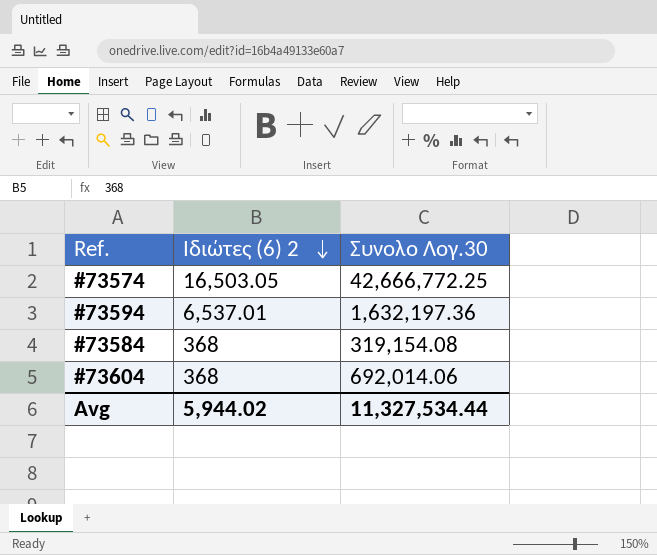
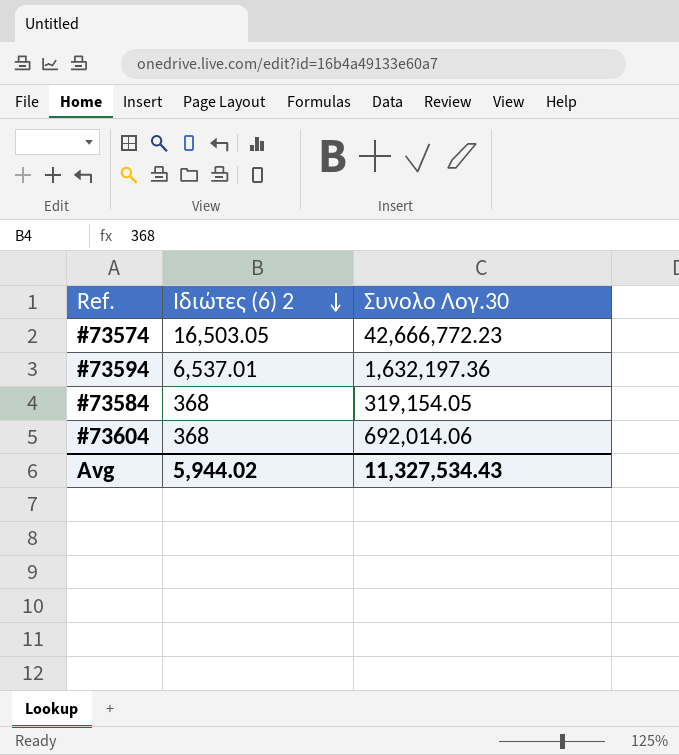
#73574 | Συνολο Λογ.30: 42,666,772.25 -> 42,666,772.23
#73584 | Συνολο Λογ.30: 319,154.08 -> 319,154.05
Avg | Συνολο Λογ.30: 11,327,534.44 -> 11,327,534.43

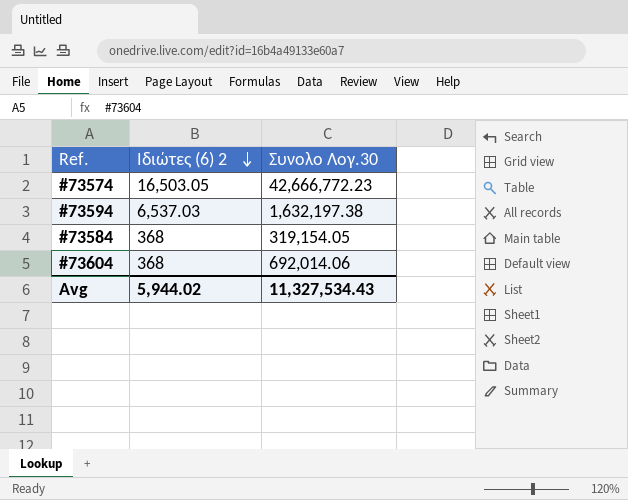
#73594 | Ιδιώτες (6) 2: 6,537.01 -> 6,537.03
#73594 | Συνολο Λογ.30: 1,632,197.36 -> 1,632,197.38

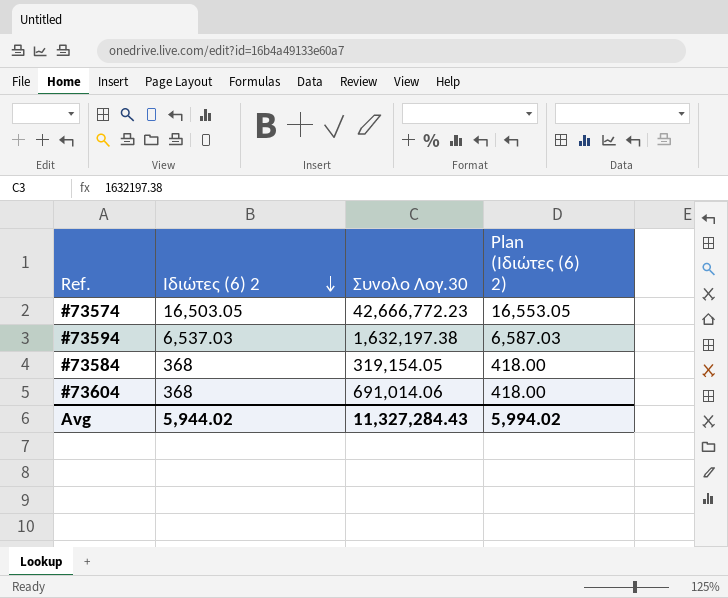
column Plan (Ιδιώτες (6) 2) | formula: none -> [Ιδιώτες (6) 2] + 50
#73604 | Συνολο Λογ.30: 692,014.06 -> 691,014.06
Avg | Συνολο Λογ.30: 11,327,534.43 -> 11,327,284.43

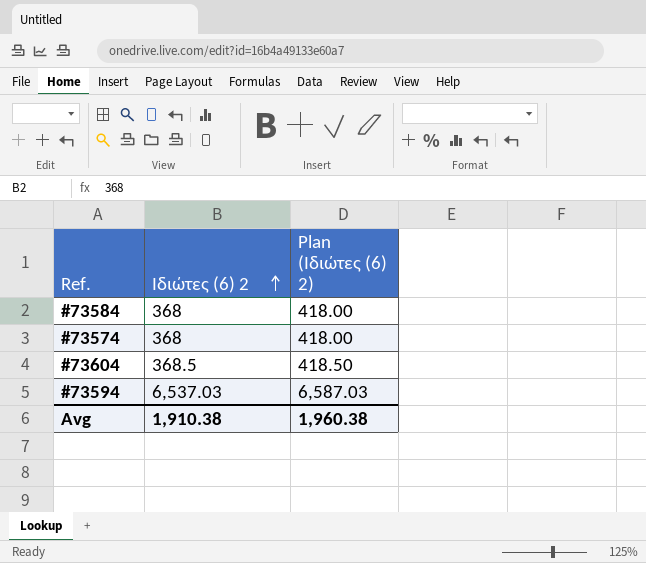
row order: Ιδιώτες (6) 2 descending -> Ιδιώτες (6) 2 ascending
column Συνολο Λογ.30 | position: 3 -> none
#73574 | Ιδιώτες (6) 2: 16,503.05 -> 368
#73574 | Plan (Ιδιώτες (6) 2): 16,553.05 -> 418.00
#73604 | Ιδιώτες (6) 2: 368 -> 368.5
#73604 | Plan (Ιδιώτες (6) 2): 418.00 -> 418.50
Avg | Ιδιώτες (6) 2: 5,944.02 -> 1,910.38
Avg | Plan (Ιδιώτες (6) 2): 5,994.02 -> 1,960.38

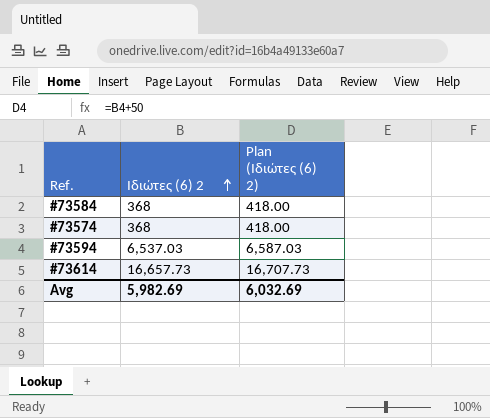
row #73604: 368.5 | 418.50 -> none
row #73614: none -> 16,657.73 | 16,707.73
Avg | Ιδιώτες (6) 2: 1,910.38 -> 5,982.69
Avg | Plan (Ιδιώτες (6) 2): 1,960.38 -> 6,032.69

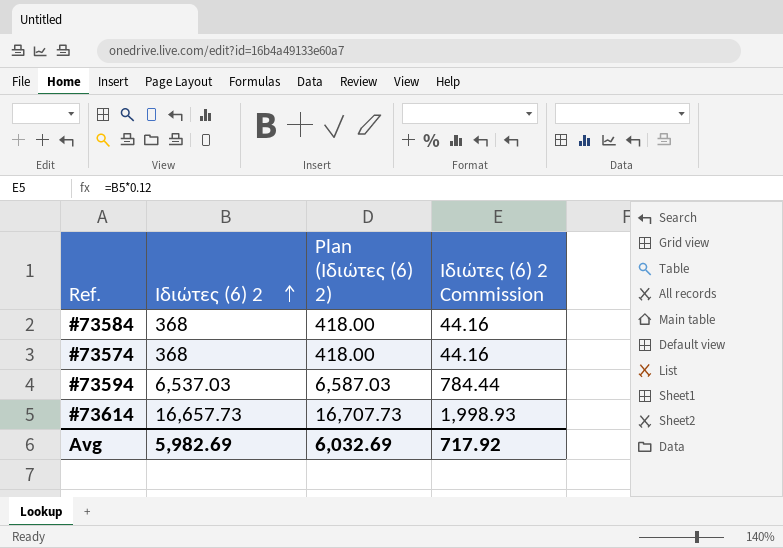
column Ιδιώτες (6) 2 Commission | formula: none -> [Ιδιώτες (6) 2] * 0.12

